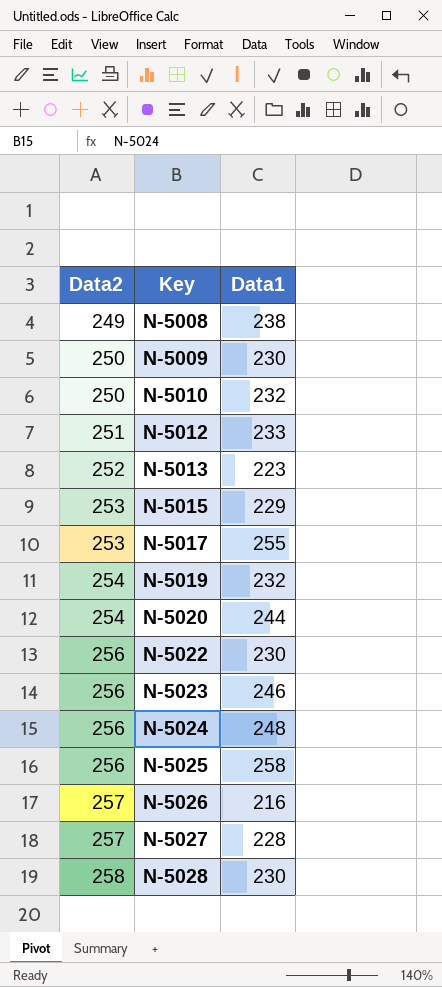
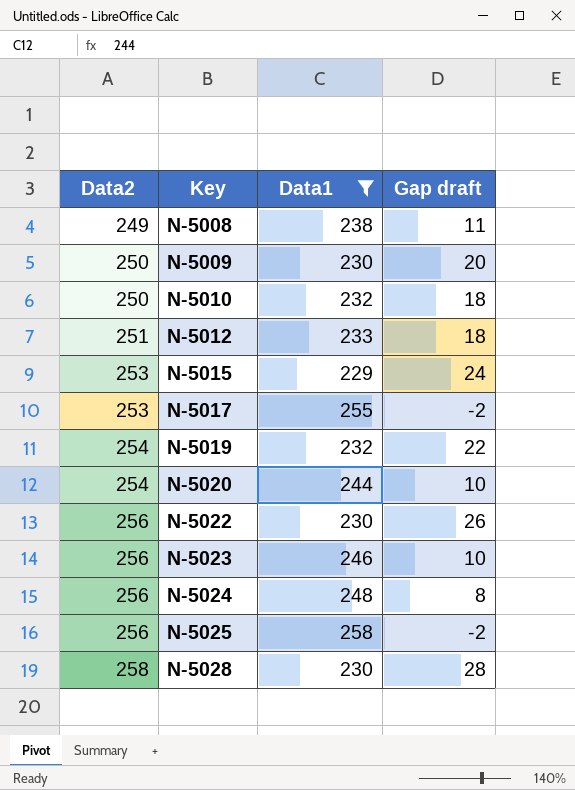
filter: none -> Data1 >= 229
column Gap draft | formula: none -> [Data2] - [Data1]

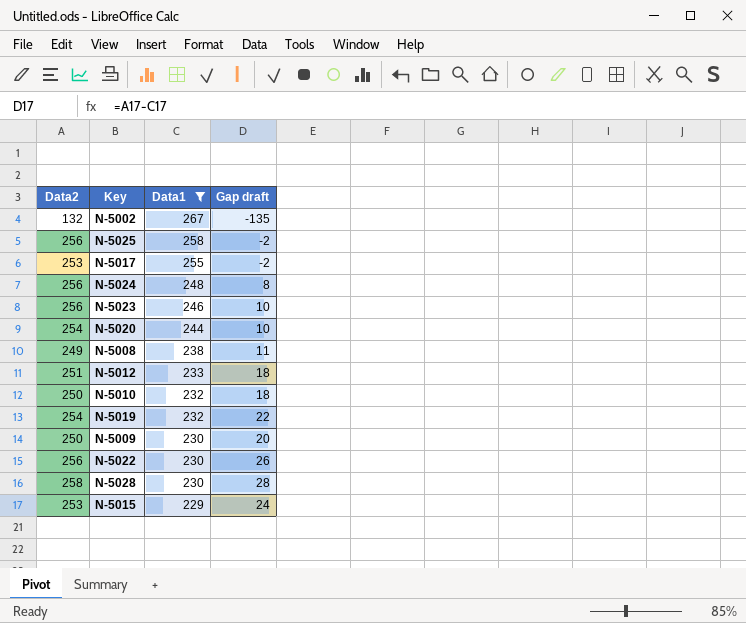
row order: Data2 ascending -> Data1 descending
row N-5002: none -> 132 | 267 | -135

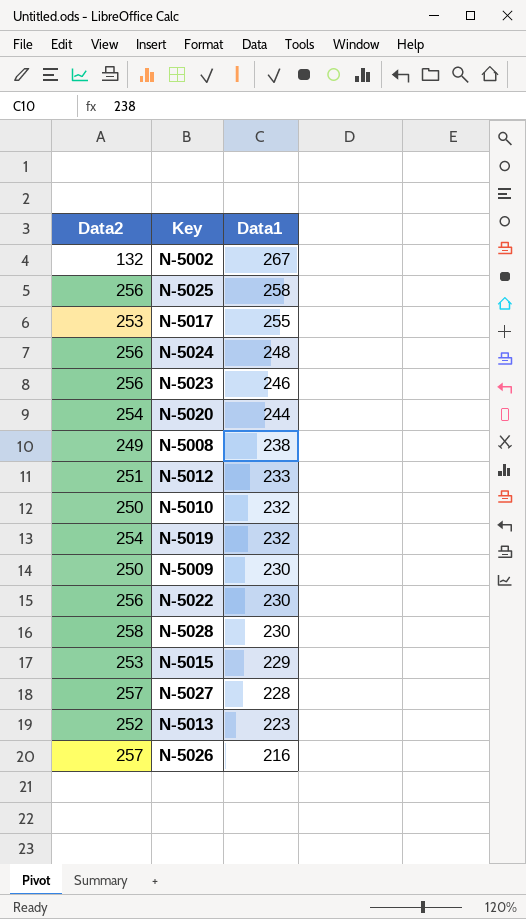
filter: Data1 >= 229 -> none
column Gap draft | formula: [Data2] - [Data1] -> none

